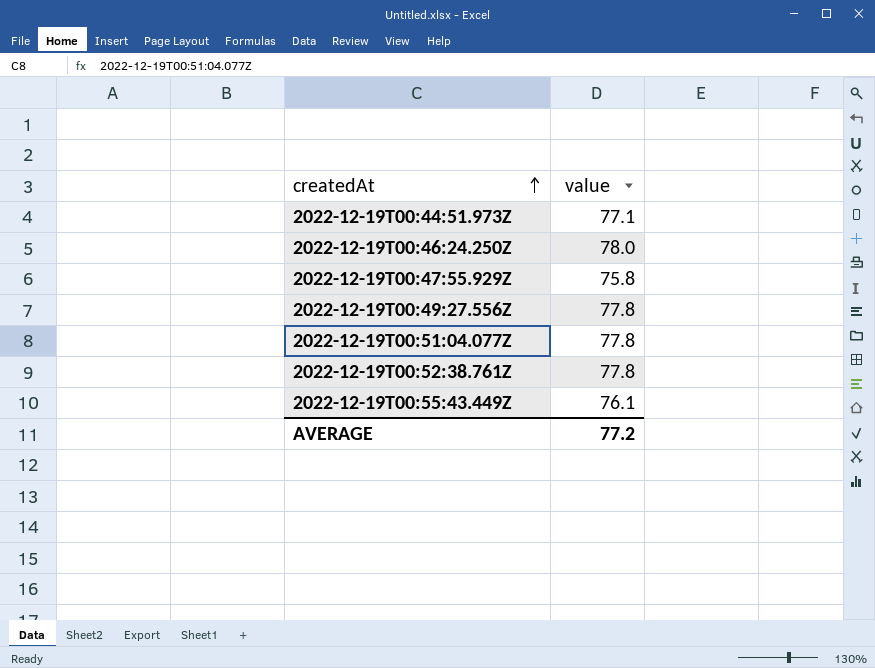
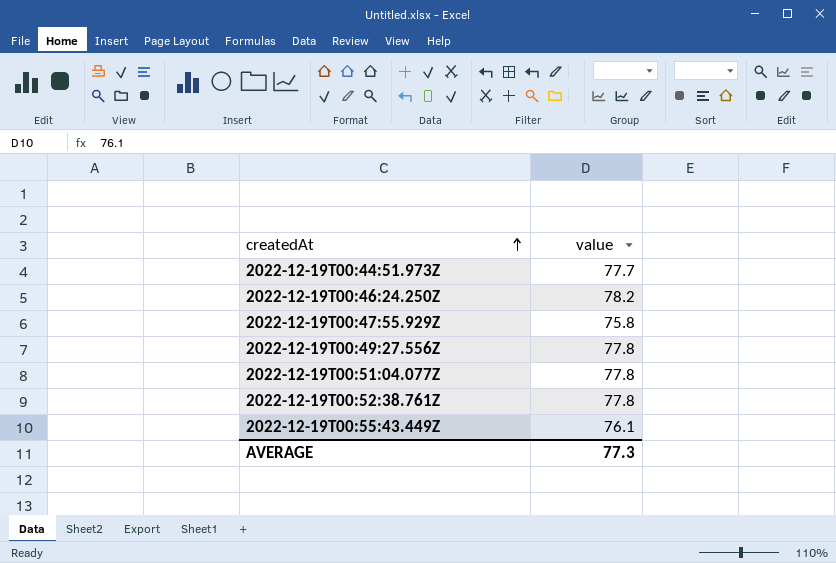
2022-12-19T00:44:51.973Z | value: 77.1 -> 77.7
2022-12-19T00:46:24.250Z | value: 78.0 -> 78.2
AVERAGE | value: 77.2 -> 77.3

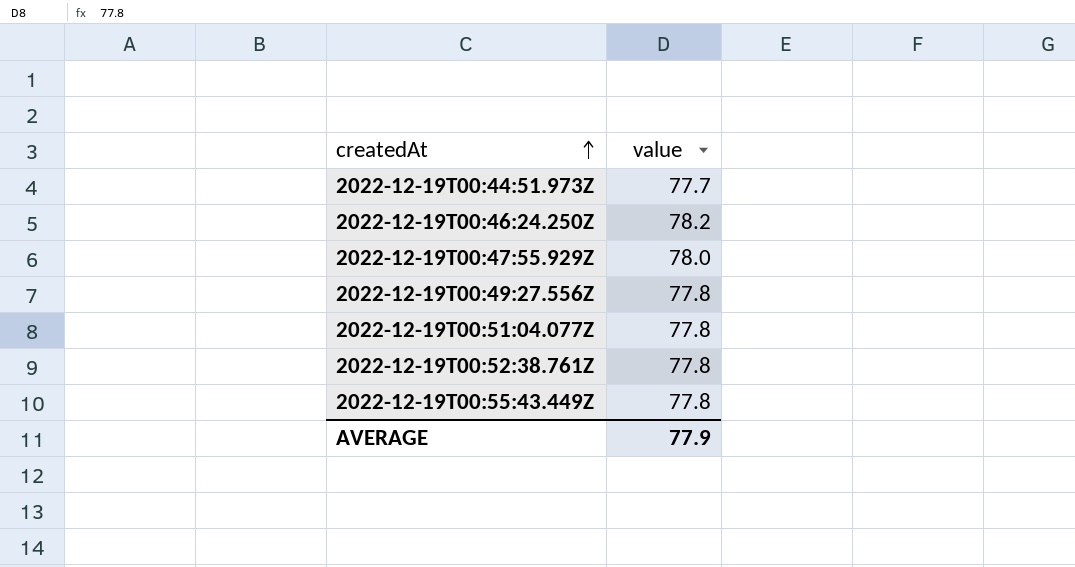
2022-12-19T00:47:55.929Z | value: 75.8 -> 78.0
2022-12-19T00:55:43.449Z | value: 76.1 -> 77.8
AVERAGE | value: 77.3 -> 77.9

